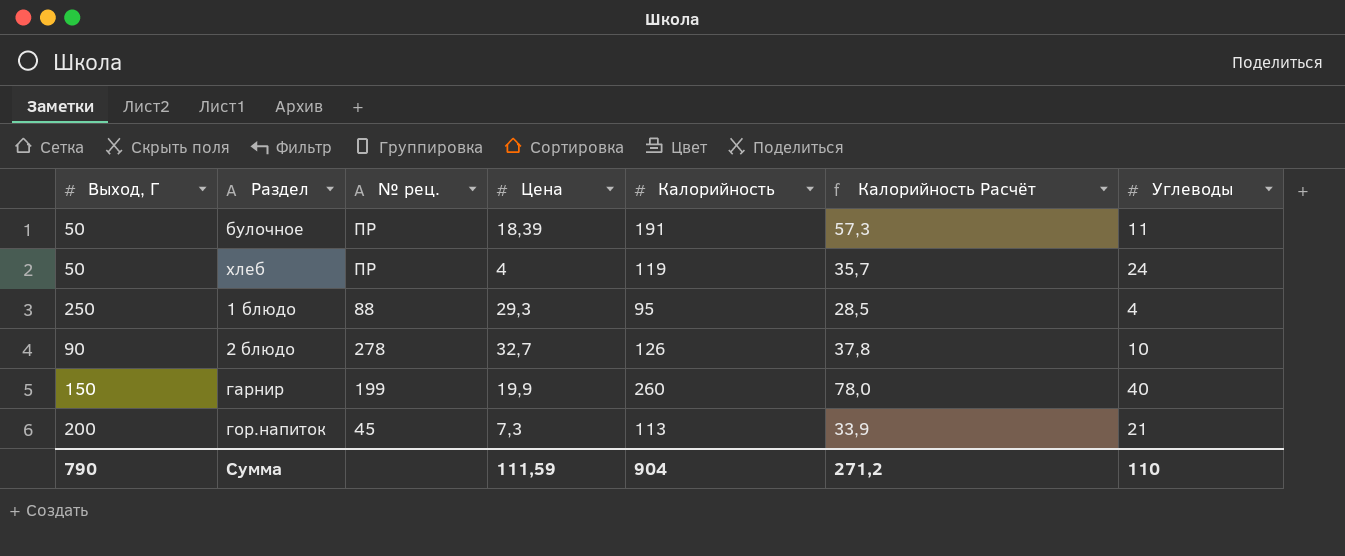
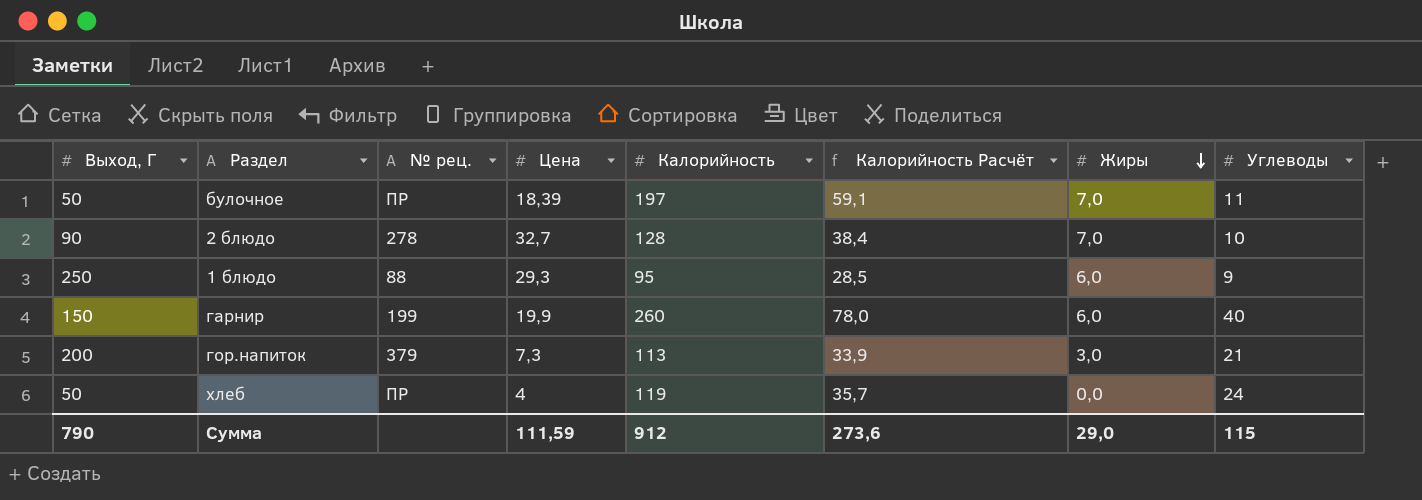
row order: none -> Жиры descending
column Жиры | position: none -> 7
булочное | Калорийность: 191 -> 197
булочное | Калорийность Расчёт: 57,3 -> 59,1
2 блюдо | Калорийность: 126 -> 128
2 блюдо | Калорийность Расчёт: 37,8 -> 38,4
1 блюдо | Углеводы: 4 -> 9
гор.напиток | № рец.: 45 -> 379
Сумма | Калорийность: 904 -> 912
Сумма | Калорийность Расчёт: 271,2 -> 273,6
Сумма | Углеводы: 110 -> 115

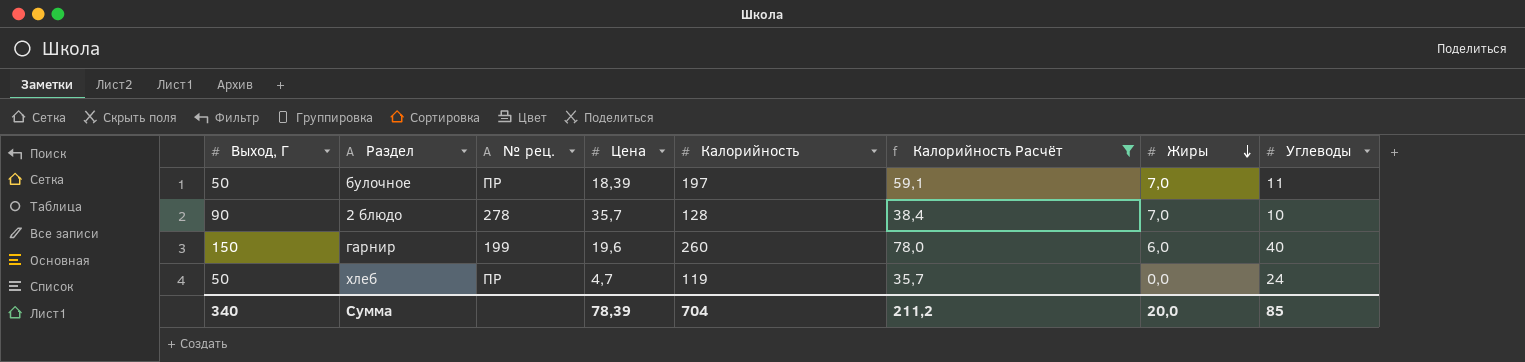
filter: none -> Калорийность Расчёт >= 35,7
2 блюдо | Цена: 32,7 -> 35,7
гарнир | Цена: 19,9 -> 19,6
хлеб | Цена: 4 -> 4,7
Сумма | Выход, Г: 790 -> 340
Сумма | Цена: 111,59 -> 78,39
Сумма | Калорийность: 912 -> 704
Сумма | Калорийность Расчёт: 273,6 -> 211,2
Сумма | Жиры: 29,0 -> 20,0
Сумма | Углеводы: 115 -> 85

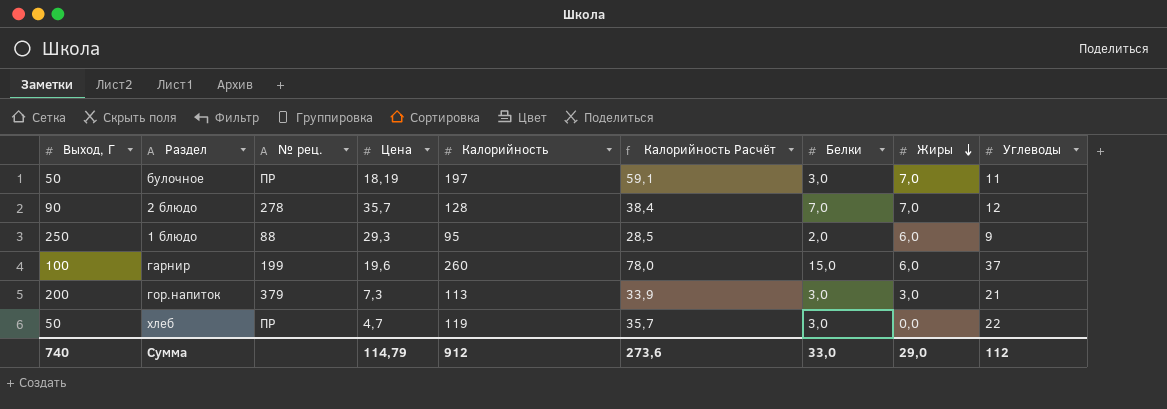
filter: Калорийность Расчёт >= 35,7 -> none
column Белки | position: none -> 7
булочное | Цена: 18,39 -> 18,19
2 блюдо | Углеводы: 10 -> 12
гарнир | Выход, Г: 150 -> 100
гарнир | Углеводы: 40 -> 37
хлеб | Углеводы: 24 -> 22
Сумма | Выход, Г: 340 -> 740
Сумма | Цена: 78,39 -> 114,79
Сумма | Калорийность: 704 -> 912
Сумма | Калорийность Расчёт: 211,2 -> 273,6
Сумма | Жиры: 20,0 -> 29,0
Сумма | Углеводы: 85 -> 112

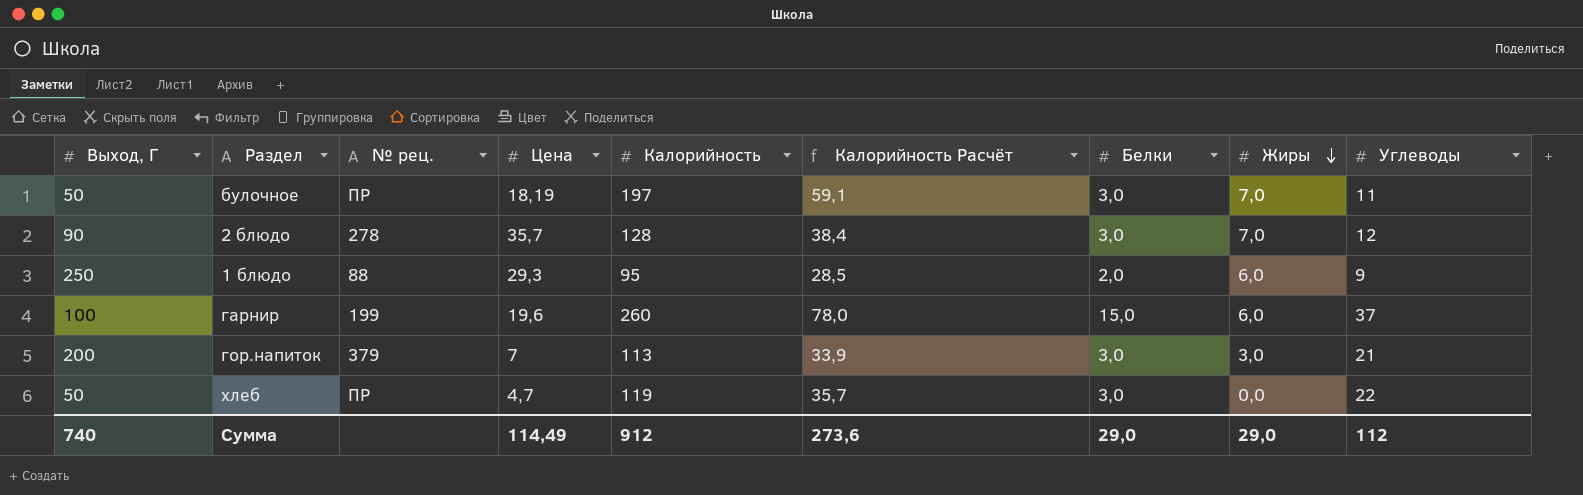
2 блюдо | Белки: 7,0 -> 3,0
гор.напиток | Цена: 7,3 -> 7
Сумма | Цена: 114,79 -> 114,49
Сумма | Белки: 33,0 -> 29,0

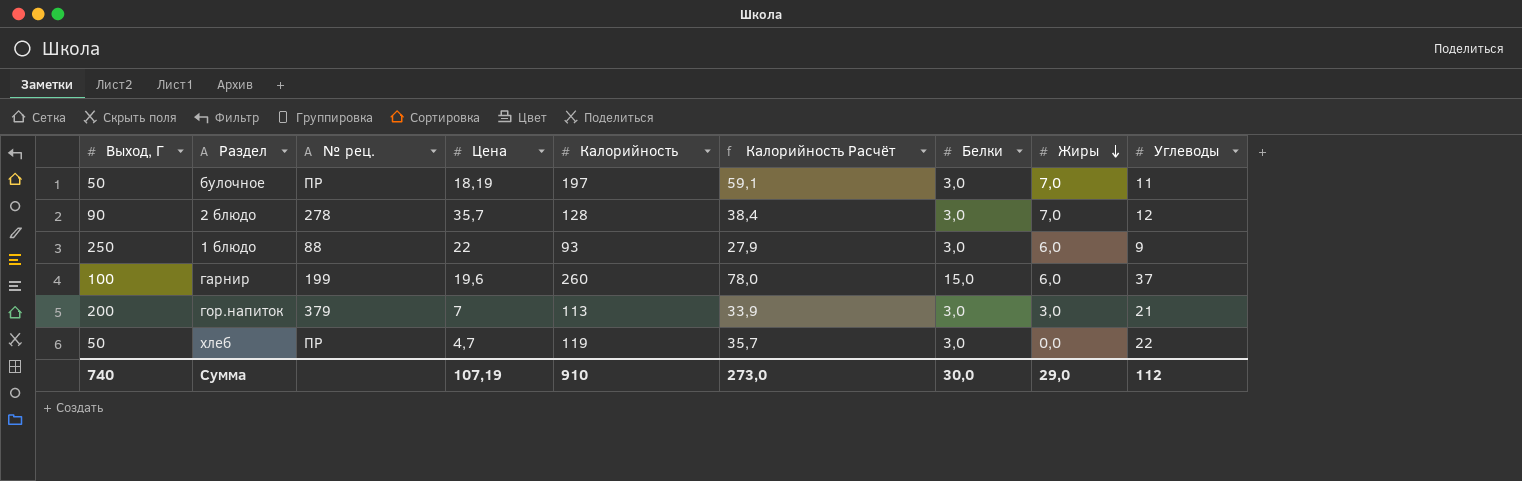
1 блюдо | Цена: 29,3 -> 22
1 блюдо | Калорийность: 95 -> 93
1 блюдо | Калорийность Расчёт: 28,5 -> 27,9
1 блюдо | Белки: 2,0 -> 3,0
Сумма | Цена: 114,49 -> 107,19
Сумма | Калорийность: 912 -> 910
Сумма | Калорийность Расчёт: 273,6 -> 273,0
Сумма | Белки: 29,0 -> 30,0

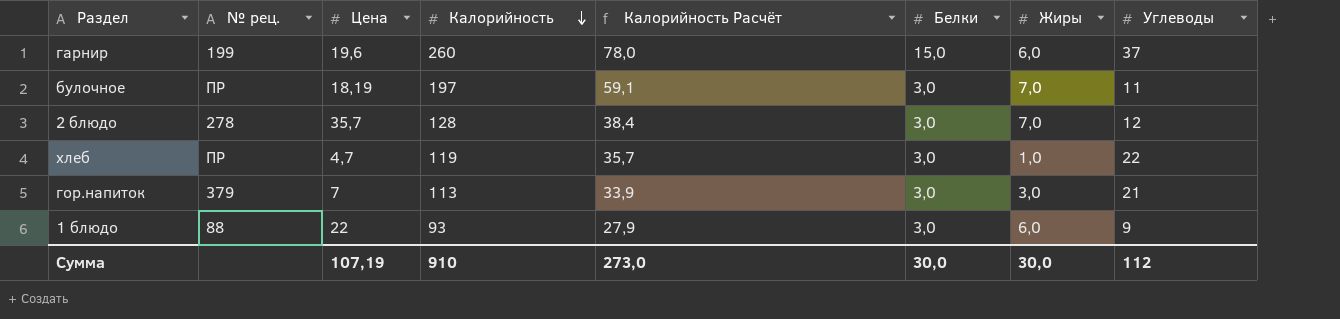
row order: Жиры descending -> Калорийность descending
column Выход, Г | position: 1 -> none
хлеб | Жиры: 0,0 -> 1,0
Сумма | Жиры: 29,0 -> 30,0

